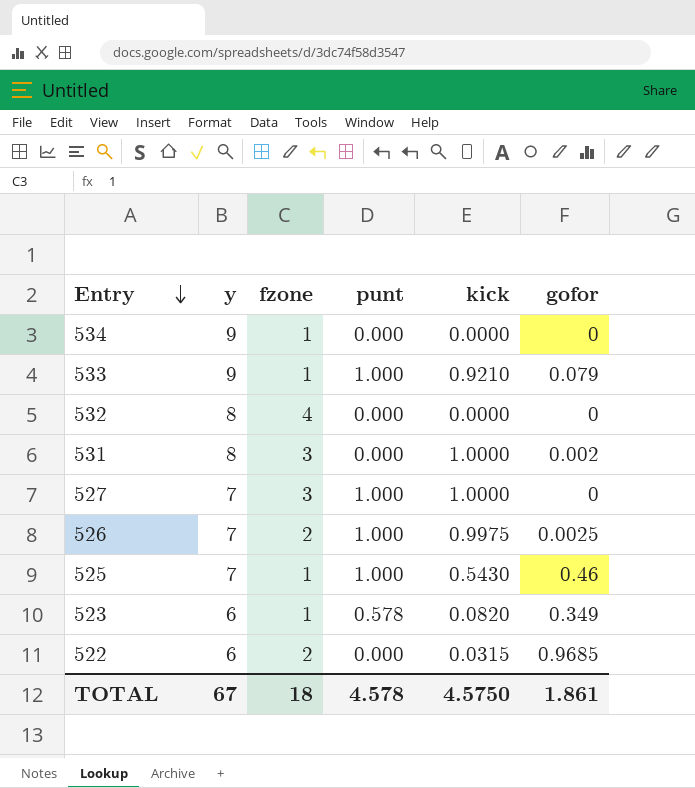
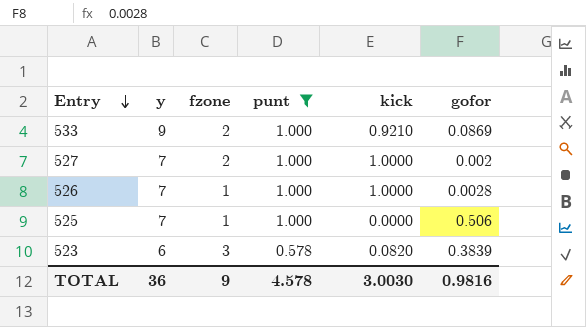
filter: none -> punt != 0.000
533 | fzone: 1 -> 2
533 | gofor: 0.079 -> 0.0869
527 | fzone: 3 -> 2
527 | gofor: 0 -> 0.002
526 | fzone: 2 -> 1
526 | kick: 0.9975 -> 1.0000
526 | gofor: 0.0025 -> 0.0028
525 | kick: 0.5430 -> 0.0000
525 | gofor: 0.46 -> 0.506
523 | fzone: 1 -> 3
523 | gofor: 0.349 -> 0.3839
TOTAL | y: 67 -> 36
TOTAL | fzone: 18 -> 9
TOTAL | kick: 4.5750 -> 3.0030
TOTAL | gofor: 1.861 -> 0.9816

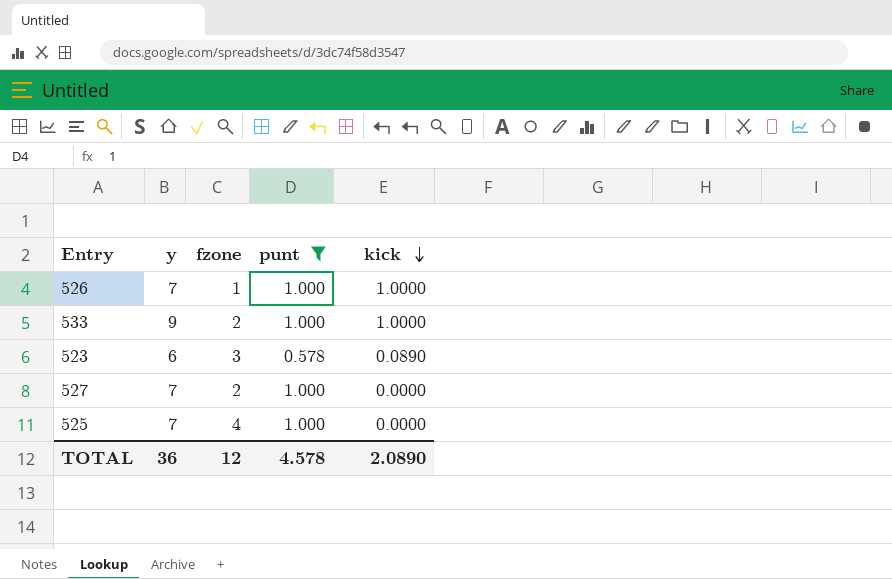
row order: Entry descending -> kick descending
column gofor | position: 6 -> none
533 | kick: 0.9210 -> 1.0000
523 | kick: 0.0820 -> 0.0890
527 | kick: 1.0000 -> 0.0000
525 | fzone: 1 -> 4
TOTAL | fzone: 9 -> 12
TOTAL | kick: 3.0030 -> 2.0890

